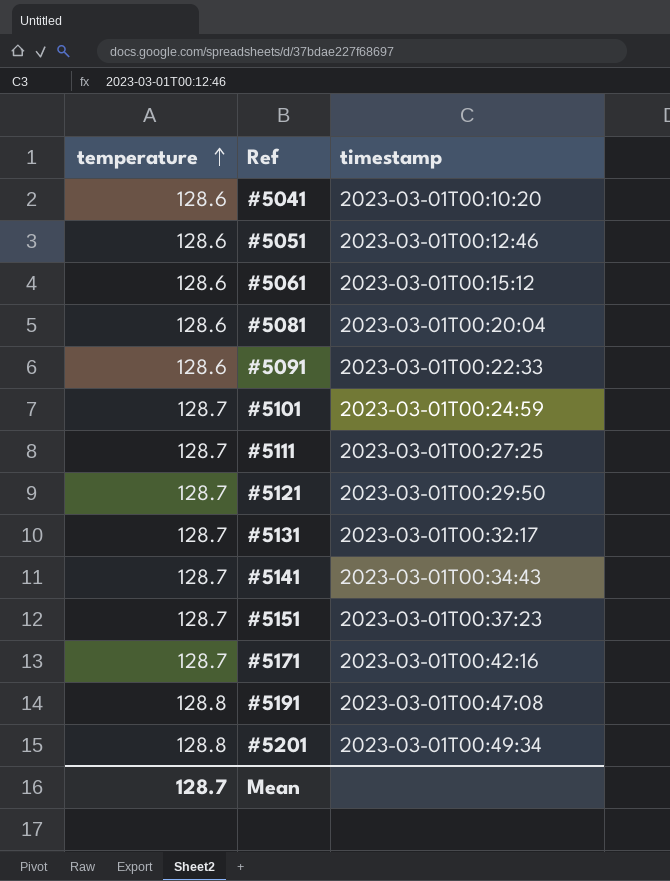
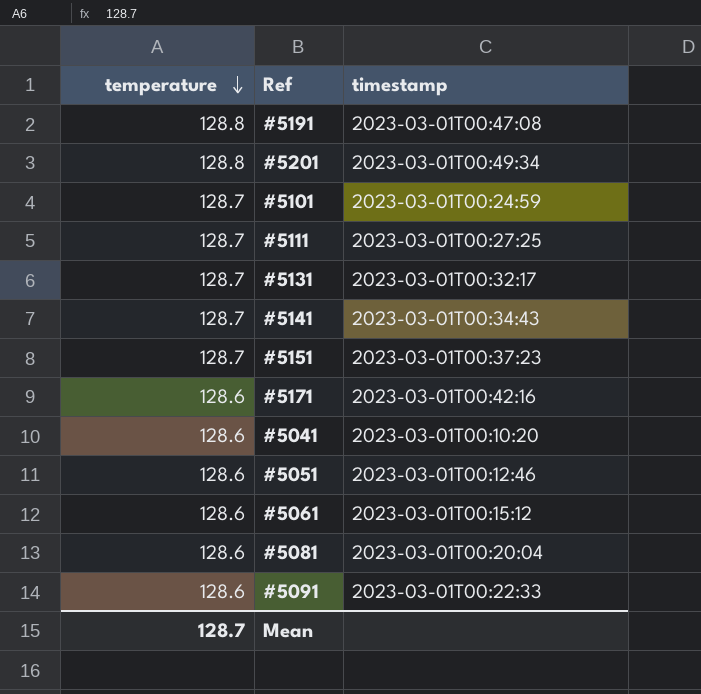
row order: temperature ascending -> temperature descending
row #5121: 128.7 | 2023-03-01T00:29:50 -> none
#5171 | temperature: 128.7 -> 128.6

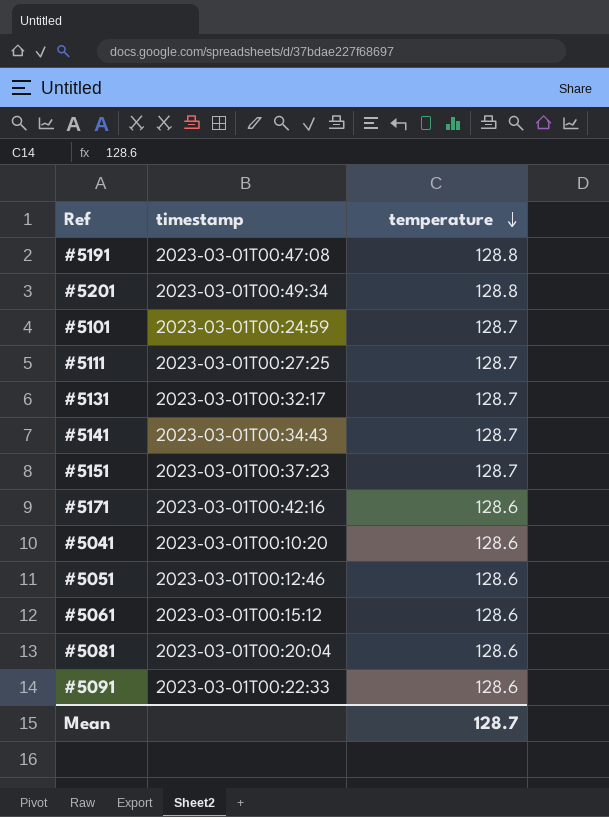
column temperature | position: 1 -> 3

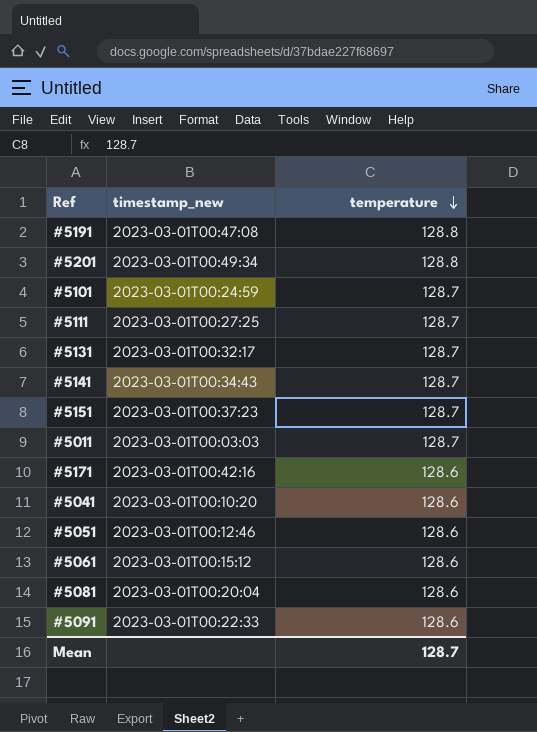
column name: timestamp -> timestamp_new
row #5011: none -> 2023-03-01T00:03:03 | 128.7

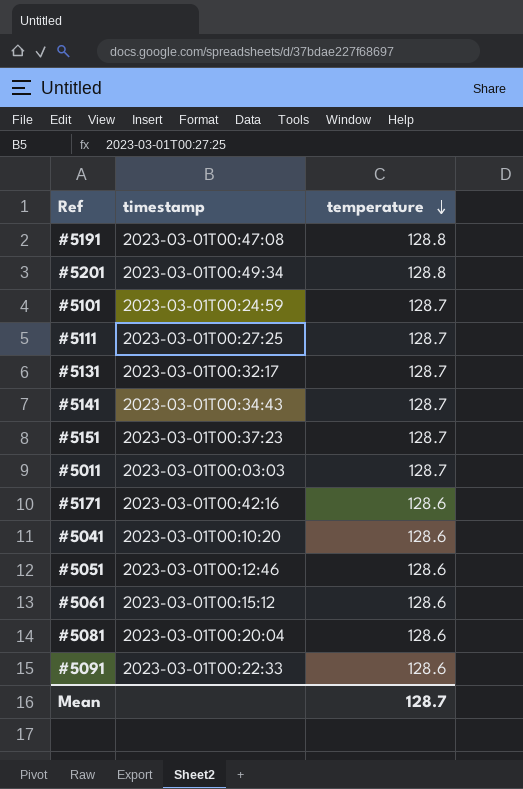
column name: timestamp_new -> timestamp

